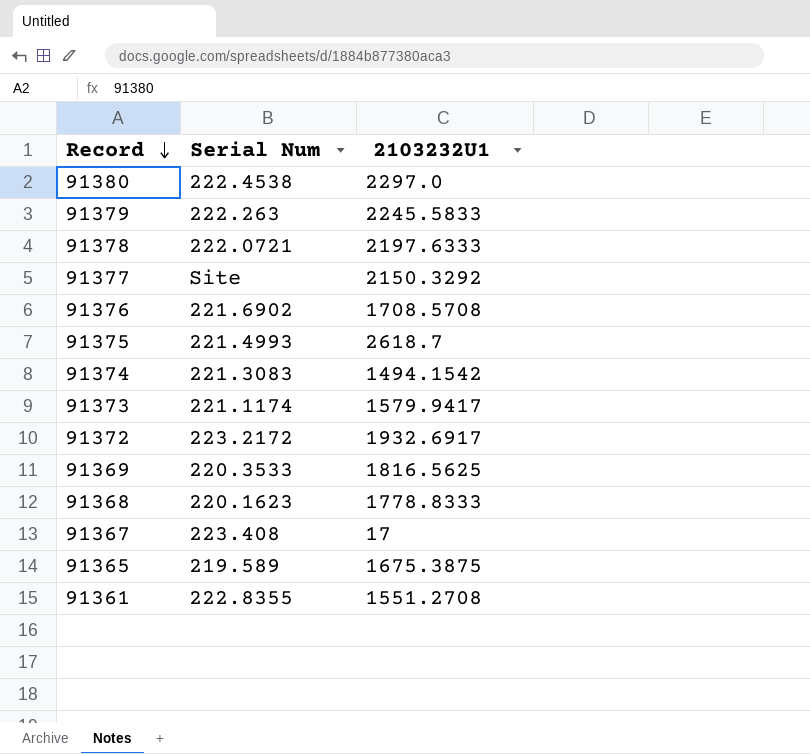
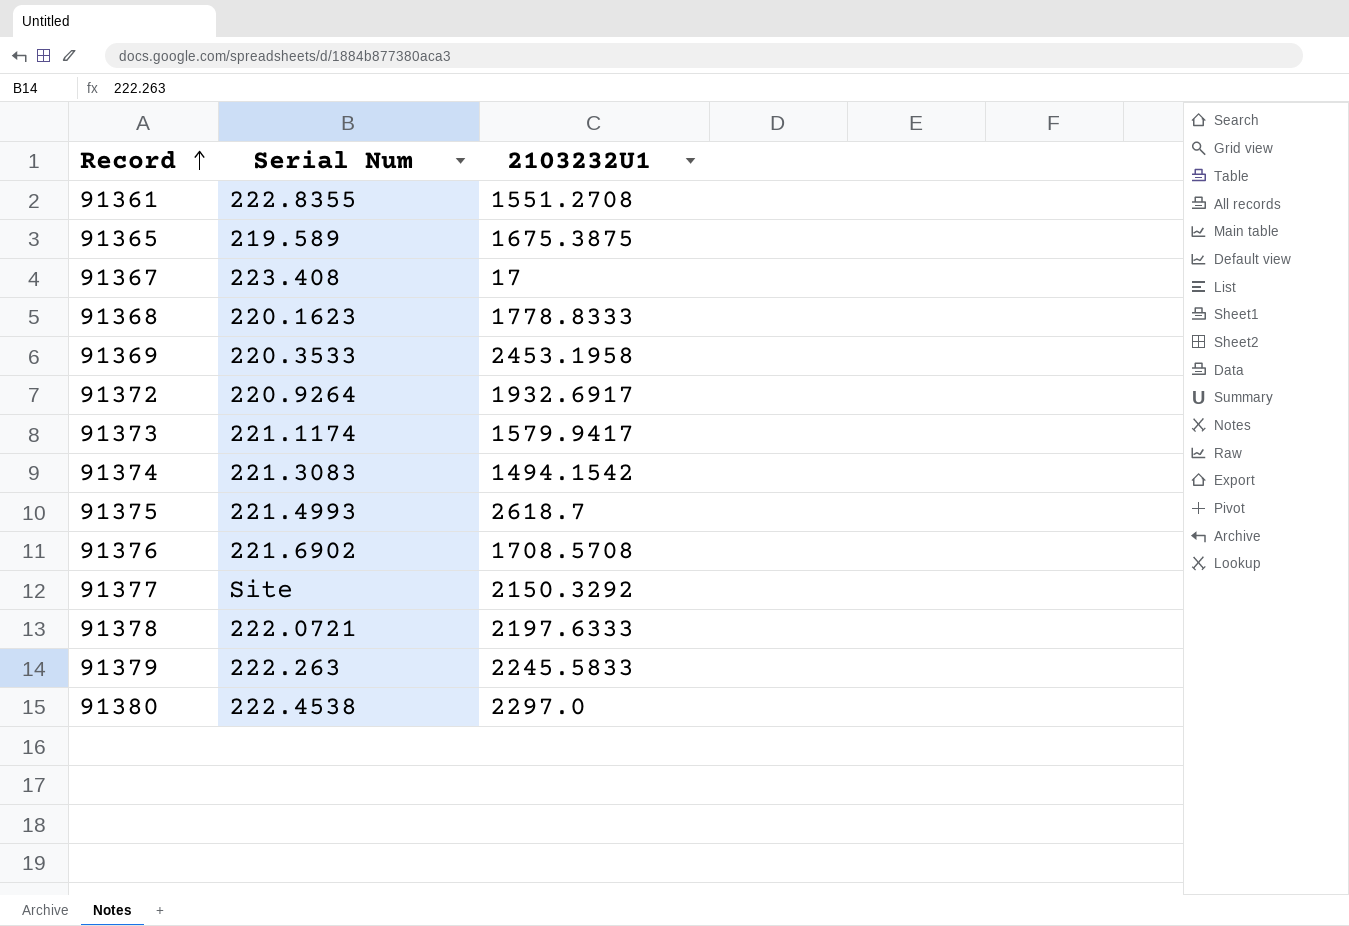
row order: Record descending -> Record ascending
91369 | 2103232U1: 1816.5625 -> 2453.1958
91372 | Serial Num: 223.2172 -> 220.9264

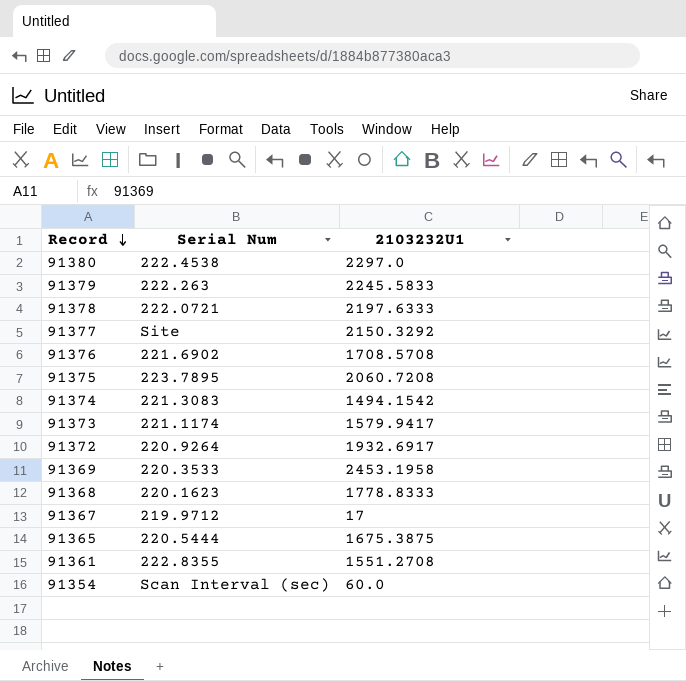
row order: Record ascending -> Record descending
91375 | Serial Num: 221.4993 -> 223.7895
91375 | 2103232U1: 2618.7 -> 2060.7208
91367 | Serial Num: 223.408 -> 219.9712
91365 | Serial Num: 219.589 -> 220.5444
row 91354: none -> Scan Interval (sec) | 60.0

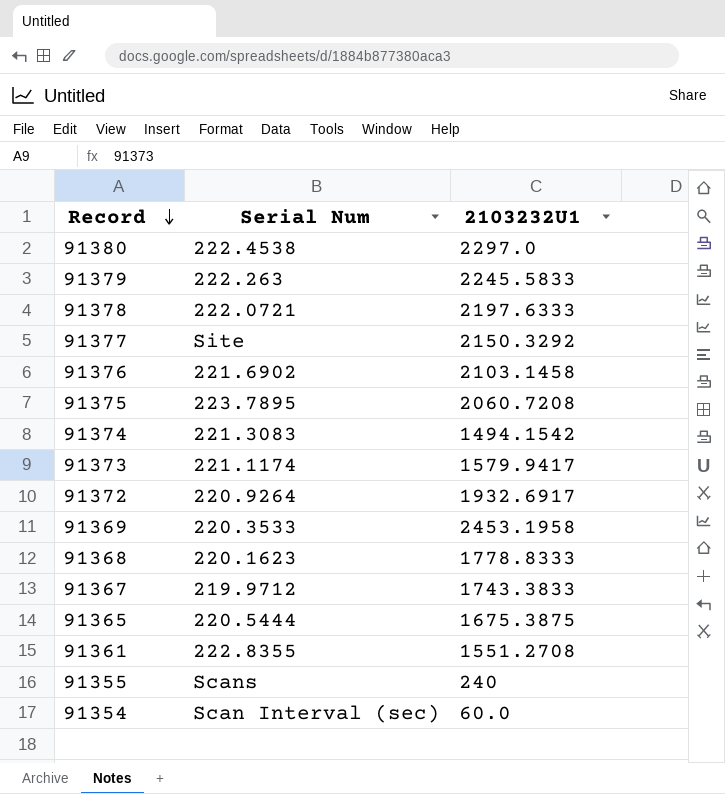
91376 | 2103232U1: 1708.5708 -> 2103.1458
91367 | 2103232U1: 17 -> 1743.3833
row 91355: none -> Scans | 240

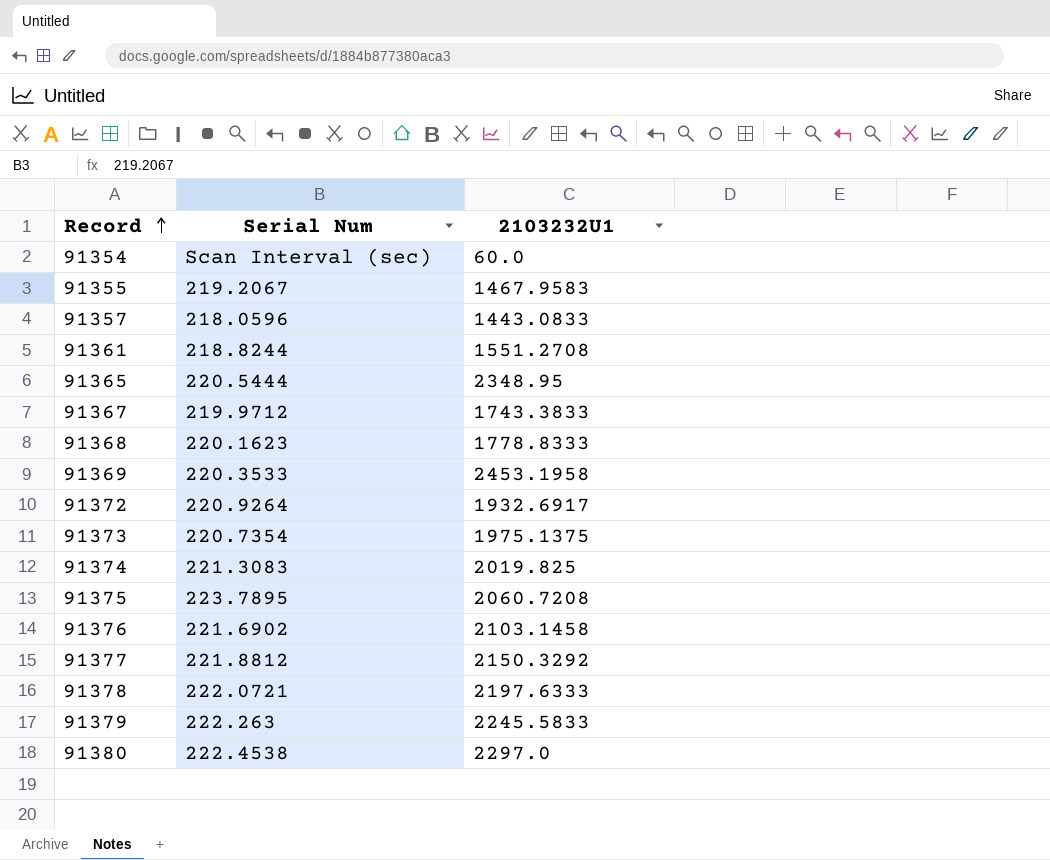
row order: Record descending -> Record ascending
91355 | Serial Num: Scans -> 219.2067
91355 | 2103232U1: 240 -> 1467.9583
row 91357: none -> 218.0596 | 1443.0833
91361 | Serial Num: 222.8355 -> 218.8244
91365 | 2103232U1: 1675.3875 -> 2348.95
91373 | Serial Num: 221.1174 -> 220.7354
91373 | 2103232U1: 1579.9417 -> 1975.1375
91374 | 2103232U1: 1494.1542 -> 2019.825
91377 | Serial Num: Site -> 221.8812

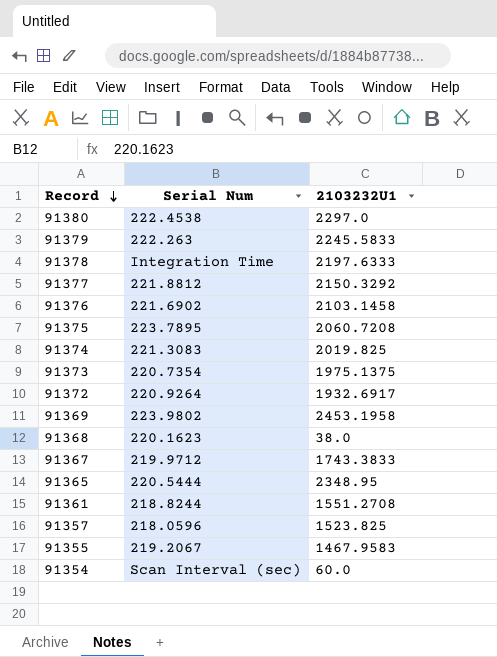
row order: Record ascending -> Record descending
91378 | Serial Num: 222.0721 -> Integration Time
91369 | Serial Num: 220.3533 -> 223.9802
91368 | 2103232U1: 1778.8333 -> 38.0
91357 | 2103232U1: 1443.0833 -> 1523.825

